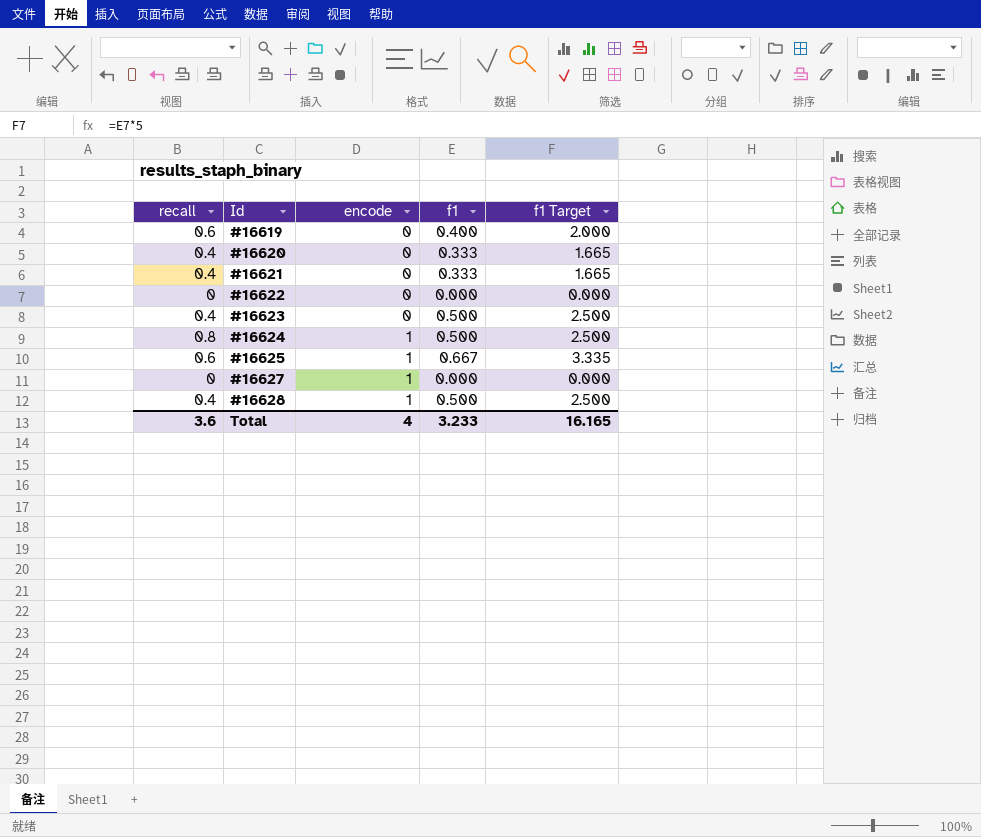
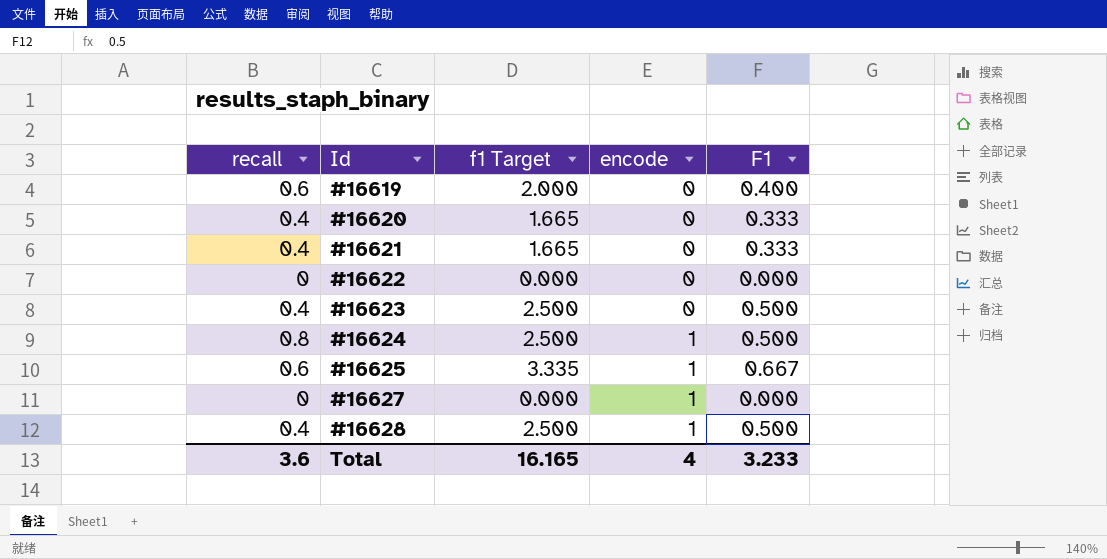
column f1 Target | position: 5 -> 3
column name: f1 -> F1

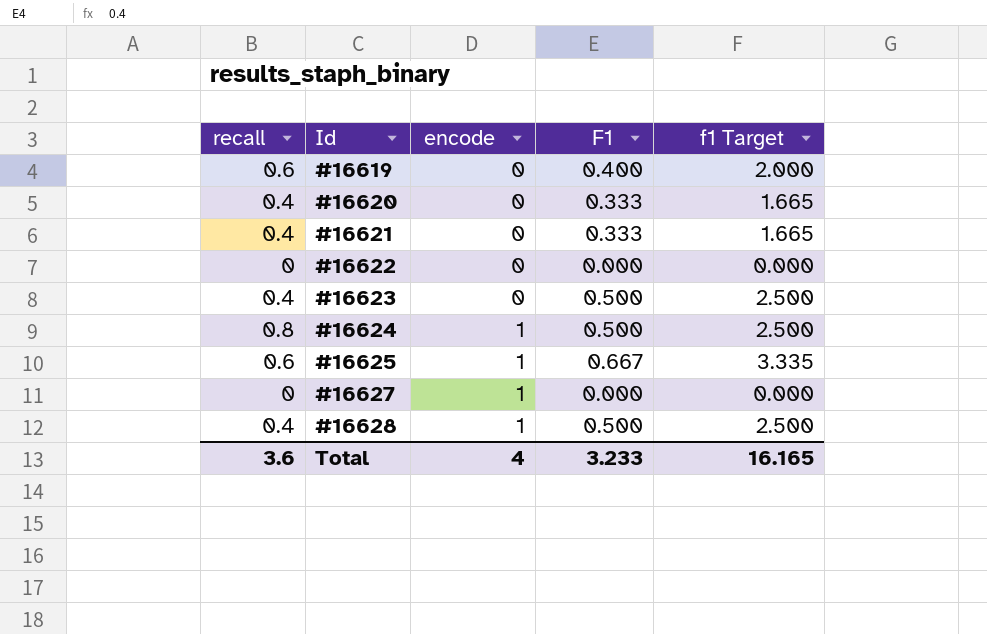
column f1 Target | position: 3 -> 5

